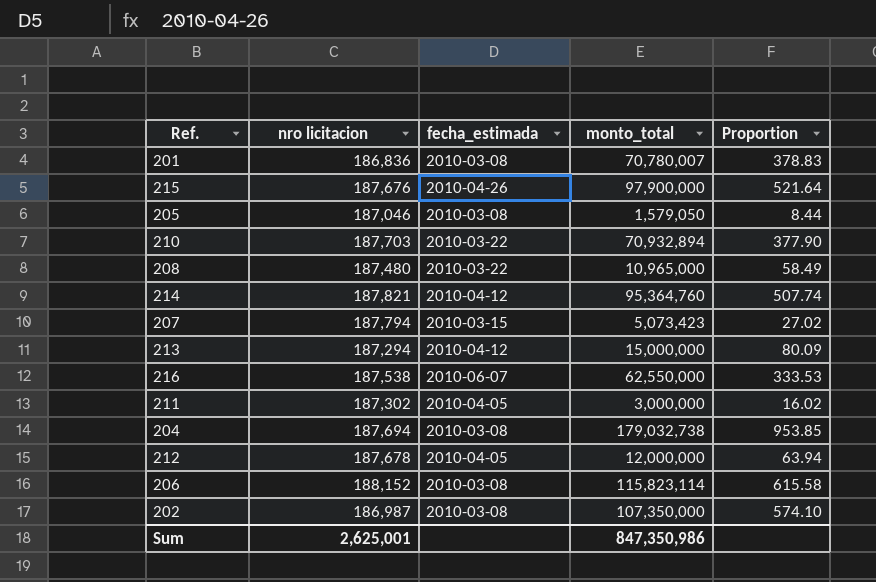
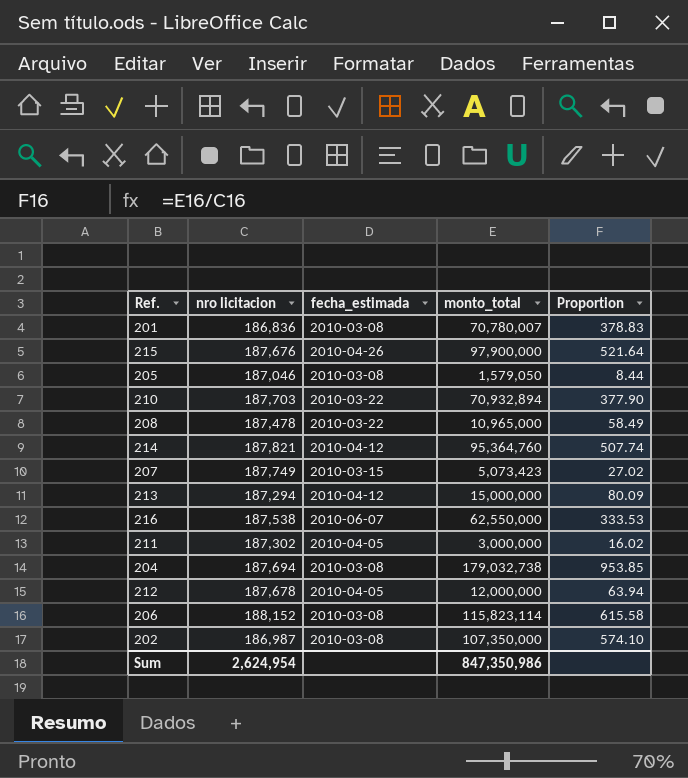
208 | nro licitacion: 187,480 -> 187,478
207 | nro licitacion: 187,794 -> 187,749
Sum | nro licitacion: 2,625,001 -> 2,624,954

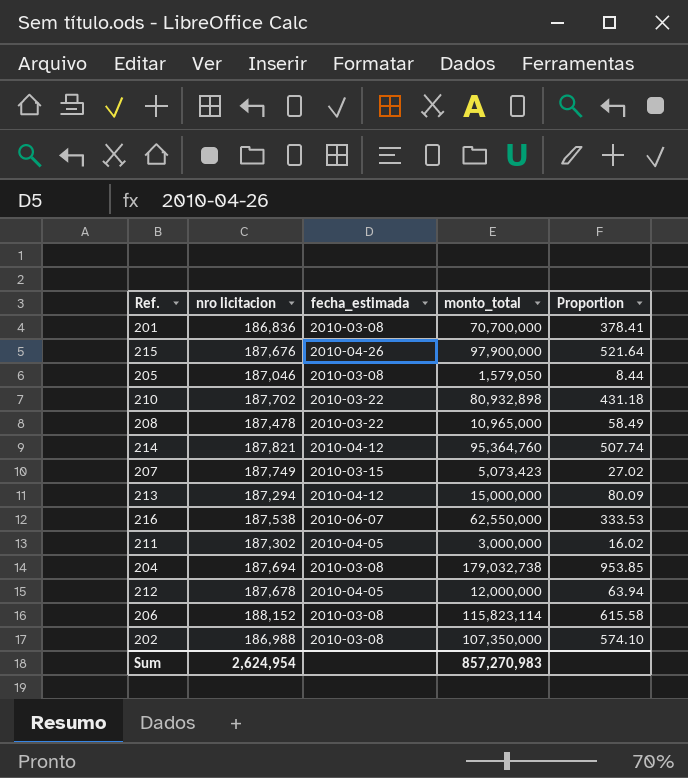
201 | monto_total: 70,780,007 -> 70,700,000
201 | Proportion: 378.83 -> 378.41
210 | nro licitacion: 187,703 -> 187,702
210 | monto_total: 70,932,894 -> 80,932,898
210 | Proportion: 377.90 -> 431.18
202 | nro licitacion: 186,987 -> 186,988
Sum | monto_total: 847,350,986 -> 857,270,983

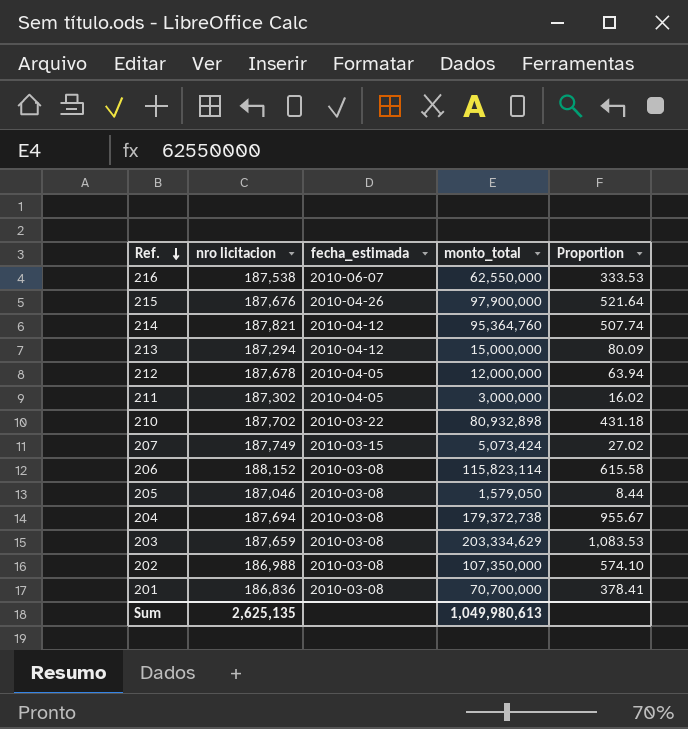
row order: none -> Ref. descending
row 208: 187,478 | 2010-03-22 | 10,965,000 | 58.49 -> none
207 | monto_total: 5,073,423 -> 5,073,424
204 | monto_total: 179,032,738 -> 179,372,738
204 | Proportion: 953.85 -> 955.67
row 203: none -> 187,659 | 2010-03-08 | 203,334,629 | 1,083.53
Sum | nro licitacion: 2,624,954 -> 2,625,135
Sum | monto_total: 857,270,983 -> 1,049,980,613

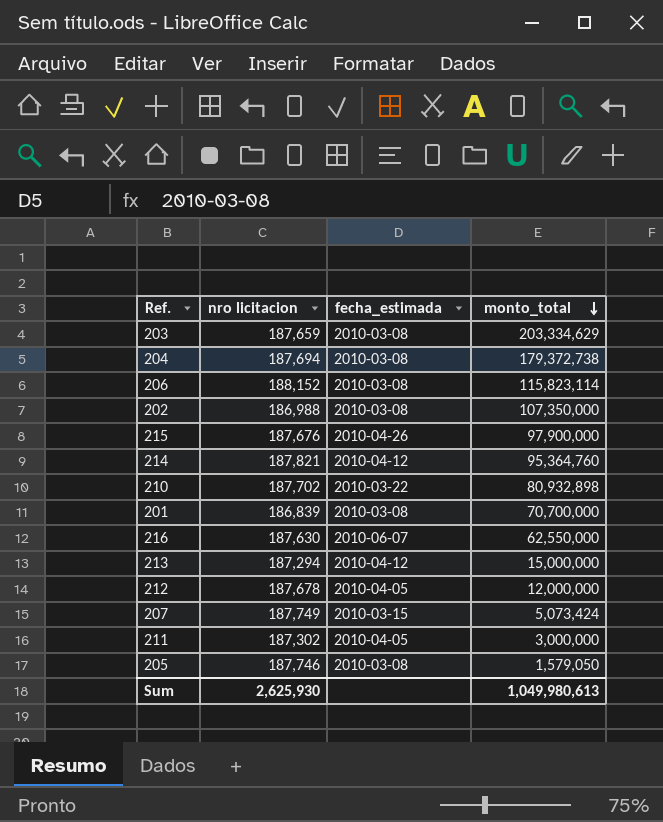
row order: Ref. descending -> monto_total descending
column Proportion | formula: [monto_total] / [nro licitacion] -> none
201 | nro licitacion: 186,836 -> 186,839
216 | nro licitacion: 187,538 -> 187,630
205 | nro licitacion: 187,046 -> 187,746
Sum | nro licitacion: 2,625,135 -> 2,625,930

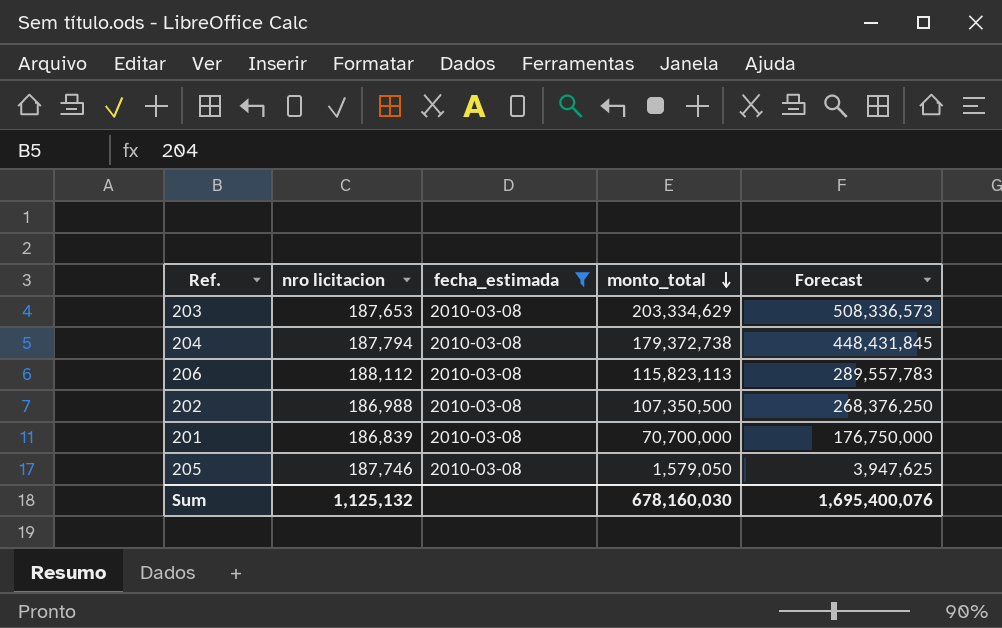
filter: none -> fecha_estimada = 2010-03-08
column Forecast | formula: none -> [monto_total] * 2.5
203 | nro licitacion: 187,659 -> 187,653
204 | nro licitacion: 187,694 -> 187,794
206 | nro licitacion: 188,152 -> 188,112
206 | monto_total: 115,823,114 -> 115,823,113
202 | monto_total: 107,350,000 -> 107,350,500
Sum | nro licitacion: 2,625,930 -> 1,125,132
Sum | monto_total: 1,049,980,613 -> 678,160,030

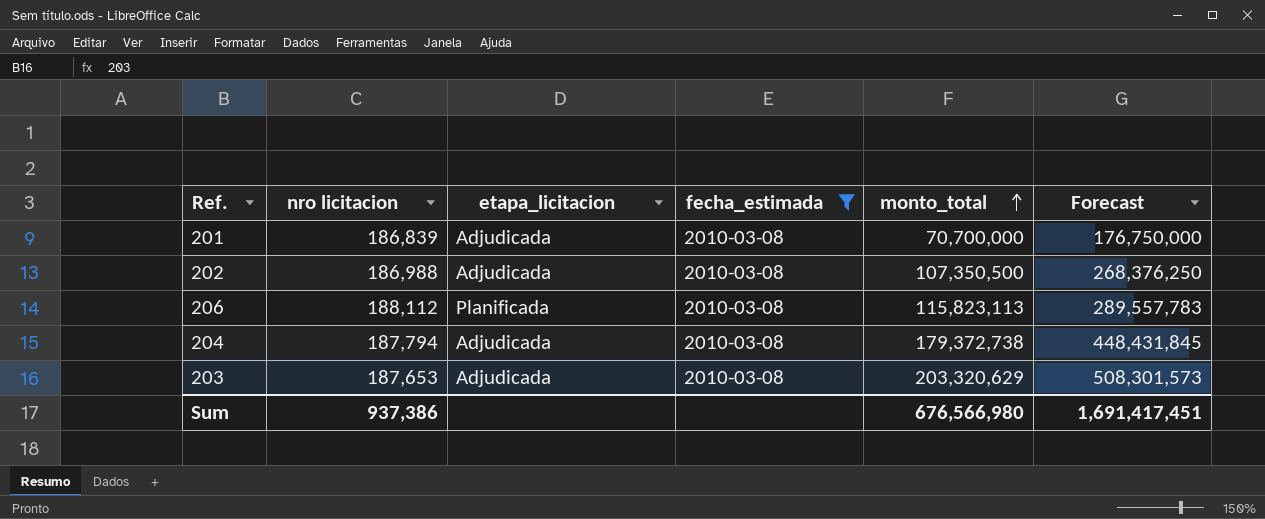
row order: monto_total descending -> monto_total ascending
column etapa_licitacion | position: none -> 3
row 205: 187,746 | 2010-03-08 | 1,579,050 | 3,947,625 -> none
203 | monto_total: 203,334,629 -> 203,320,629
203 | Forecast: 508,336,573 -> 508,301,573
Sum | nro licitacion: 1,125,132 -> 937,386
Sum | monto_total: 678,160,030 -> 676,566,980
Sum | Forecast: 1,695,400,076 -> 1,691,417,451

